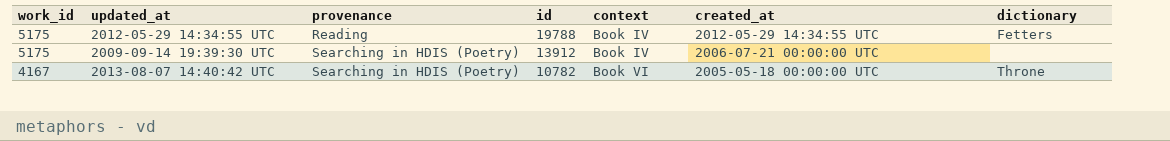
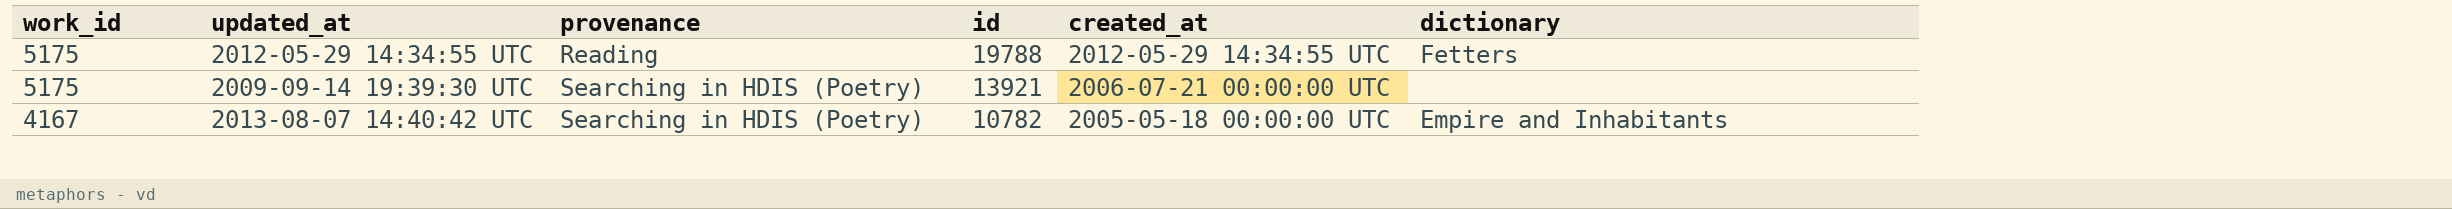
column context | position: 5 -> none
2009-09-14 19:39:30 UTC | id: 13912 -> 13921
2013-08-07 14:40:42 UTC | dictionary: Throne -> Empire and Inhabitants

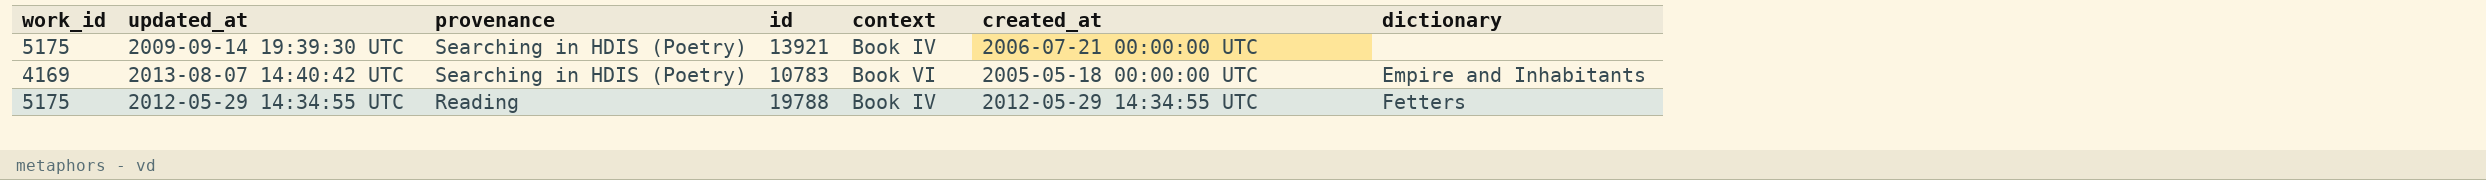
row order: work_id descending -> provenance descending
column context | position: none -> 5
2013-08-07 14:40:42 UTC | work_id: 4167 -> 4169
2013-08-07 14:40:42 UTC | id: 10782 -> 10783

